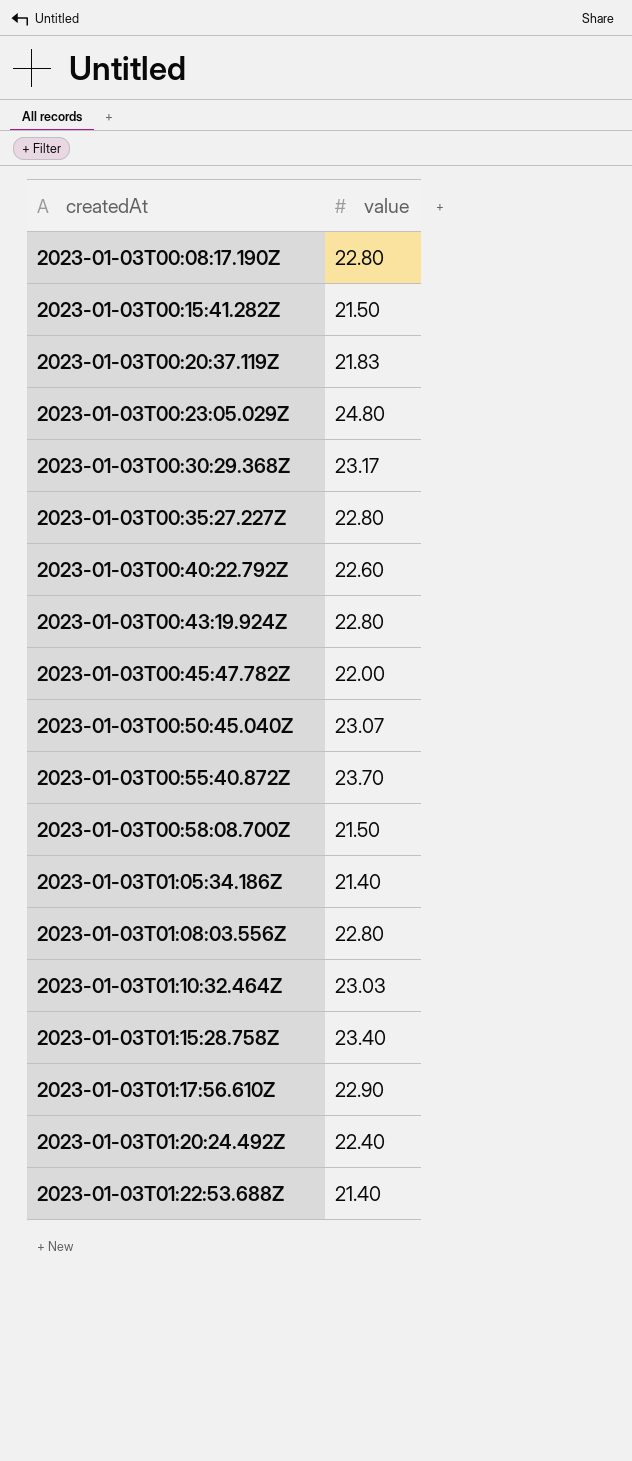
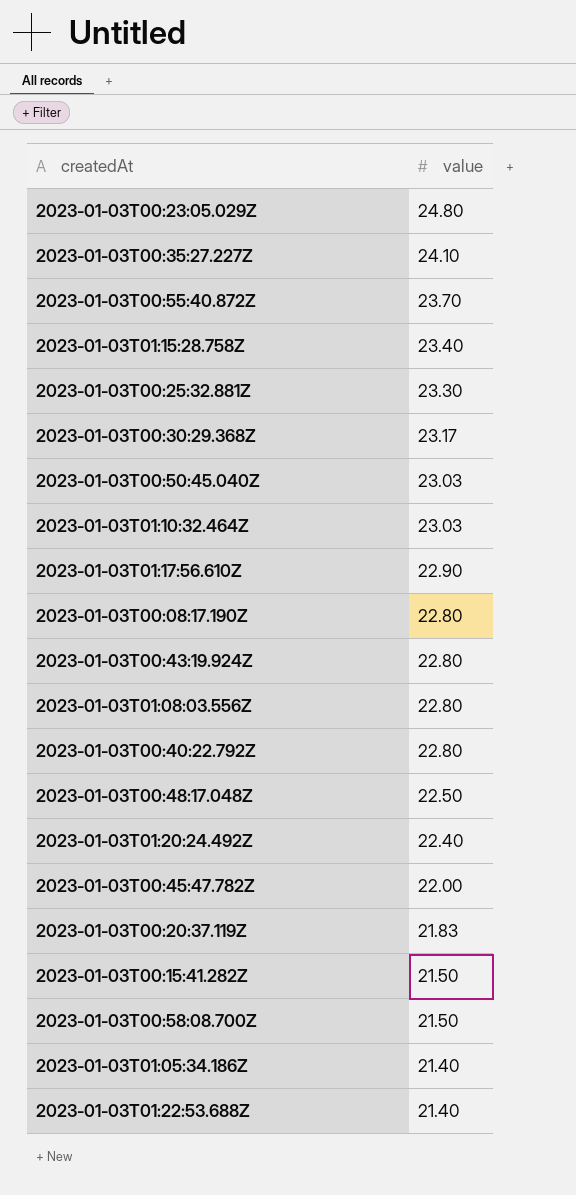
row order: createdAt ascending -> value descending
2023-01-03T00:35:27.227Z | value: 22.80 -> 24.10
row 2023-01-03T00:25:32.881Z: none -> 23.30
2023-01-03T00:50:45.040Z | value: 23.07 -> 23.03
2023-01-03T00:40:22.792Z | value: 22.60 -> 22.80
row 2023-01-03T00:48:17.048Z: none -> 22.50

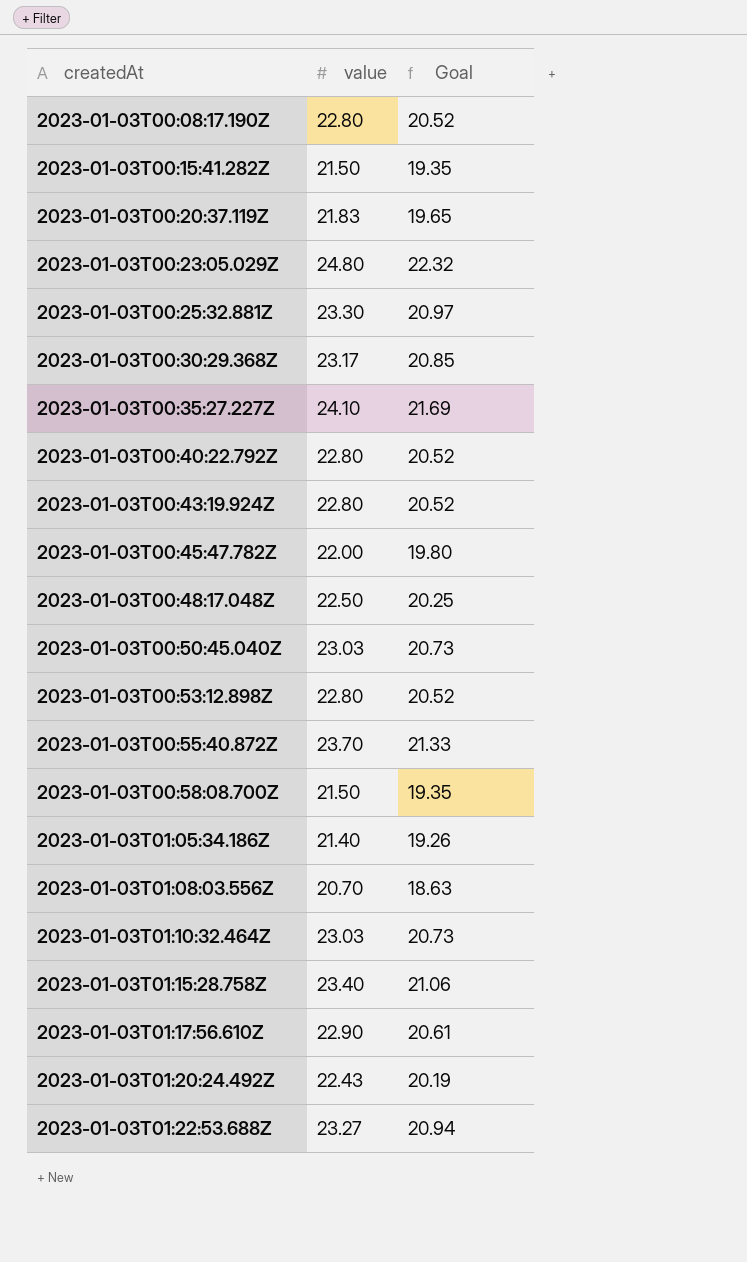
row order: value descending -> createdAt ascending
column Goal | formula: none -> [value] * 0.9
row 2023-01-03T00:53:12.898Z: none -> 22.80 | 20.52
2023-01-03T01:08:03.556Z | value: 22.80 -> 20.70
2023-01-03T01:20:24.492Z | value: 22.40 -> 22.43
2023-01-03T01:22:53.688Z | value: 21.40 -> 23.27

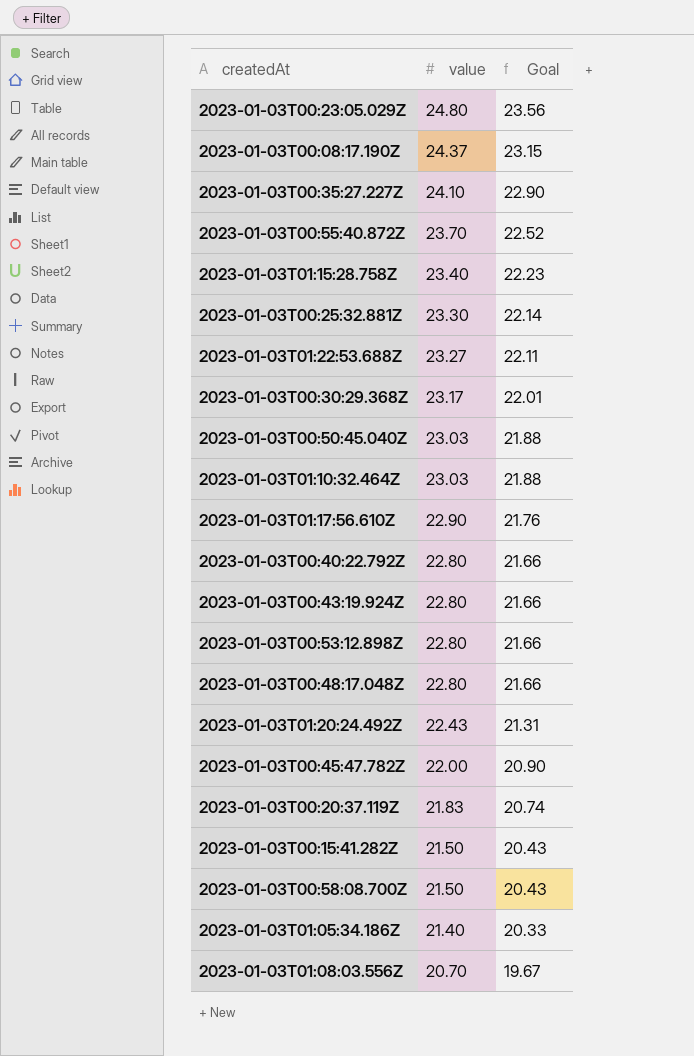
row order: createdAt ascending -> value descending
column Goal | formula: [value] * 0.9 -> [value] * 0.95
2023-01-03T00:08:17.190Z | value: 22.80 -> 24.37
2023-01-03T00:48:17.048Z | value: 22.50 -> 22.80

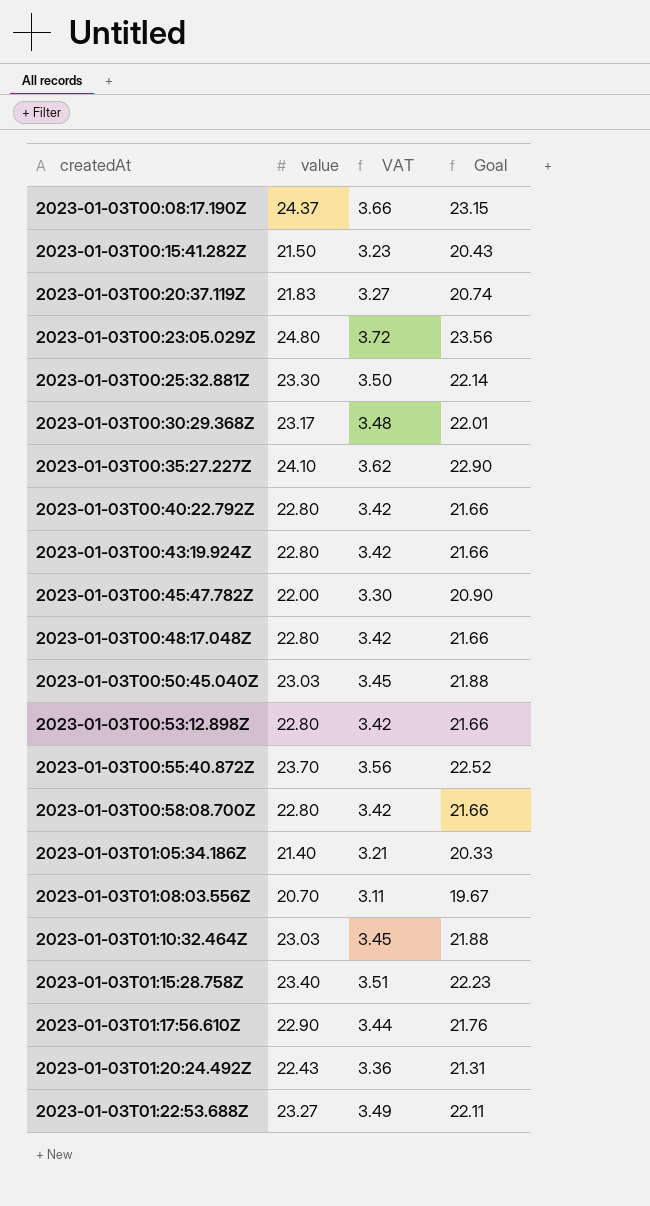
row order: value descending -> createdAt ascending
column VAT | formula: none -> [value] * 0.15
2023-01-03T00:58:08.700Z | value: 21.50 -> 22.80
2023-01-03T00:58:08.700Z | Goal: 20.43 -> 21.66

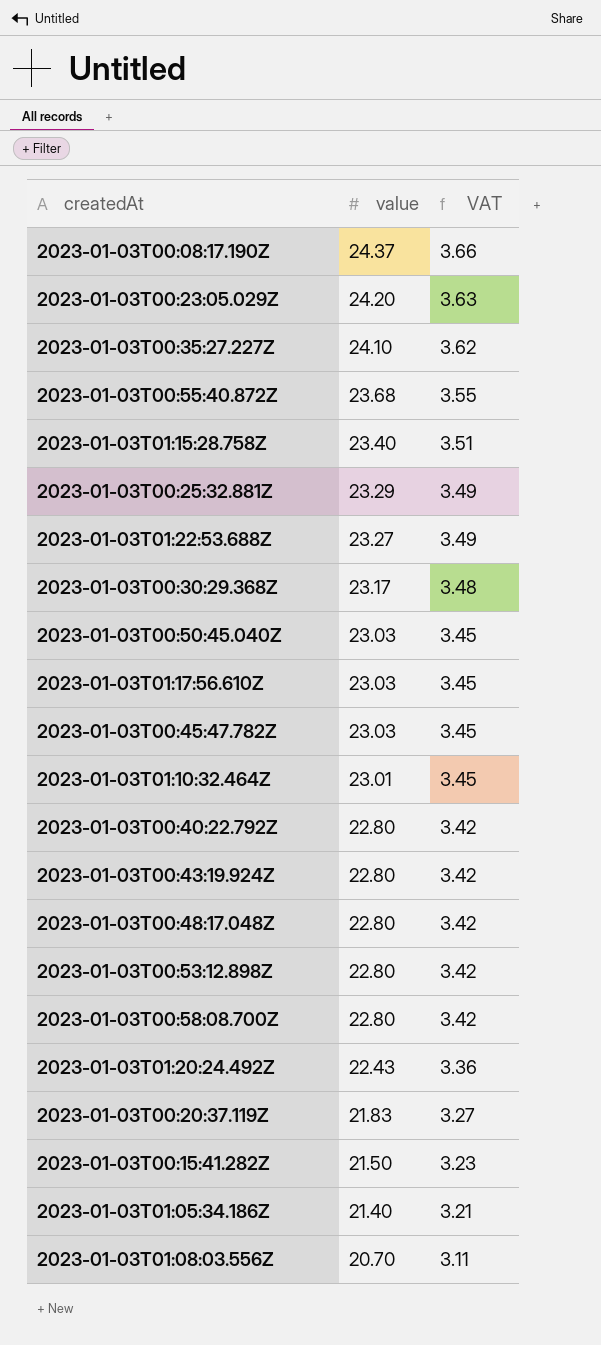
row order: createdAt ascending -> value descending
column Goal | formula: [value] * 0.95 -> none
2023-01-03T00:23:05.029Z | value: 24.80 -> 24.20
2023-01-03T00:23:05.029Z | VAT: 3.72 -> 3.63
2023-01-03T00:55:40.872Z | value: 23.70 -> 23.68
2023-01-03T00:55:40.872Z | VAT: 3.56 -> 3.55
2023-01-03T00:25:32.881Z | value: 23.30 -> 23.29
2023-01-03T00:25:32.881Z | VAT: 3.50 -> 3.49
2023-01-03T01:17:56.610Z | value: 22.90 -> 23.03
2023-01-03T01:17:56.610Z | VAT: 3.44 -> 3.45
2023-01-03T00:45:47.782Z | value: 22.00 -> 23.03
2023-01-03T00:45:47.782Z | VAT: 3.30 -> 3.45
2023-01-03T01:10:32.464Z | value: 23.03 -> 23.01

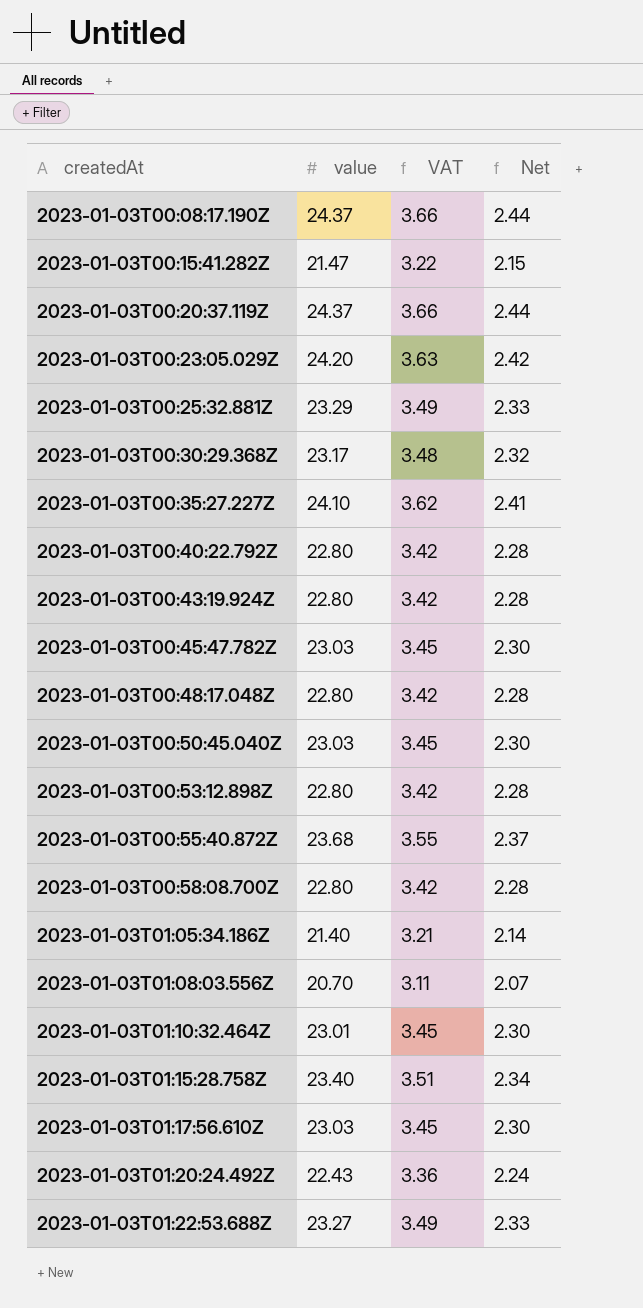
row order: value descending -> createdAt ascending
column Net | formula: none -> [value] * 0.1
2023-01-03T00:15:41.282Z | value: 21.50 -> 21.47
2023-01-03T00:15:41.282Z | VAT: 3.23 -> 3.22
2023-01-03T00:20:37.119Z | value: 21.83 -> 24.37
2023-01-03T00:20:37.119Z | VAT: 3.27 -> 3.66

